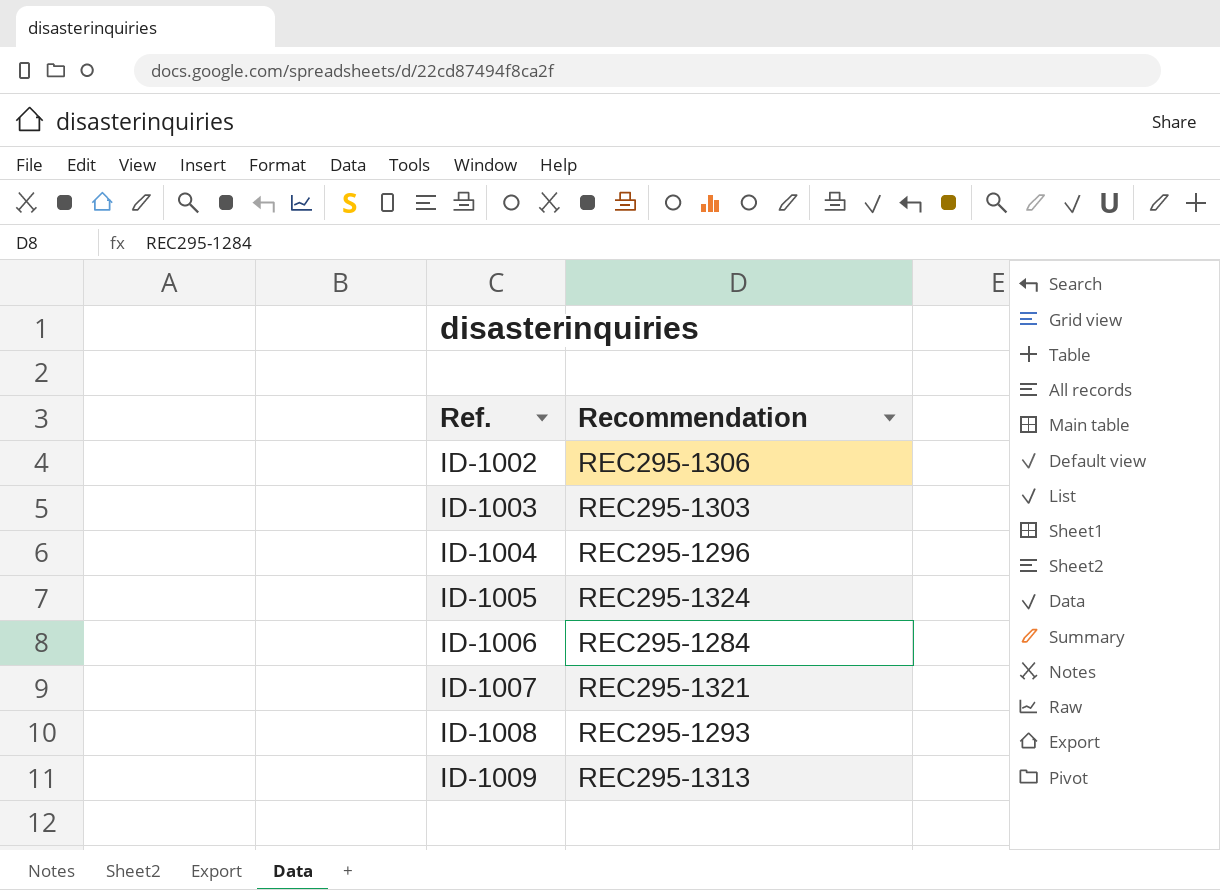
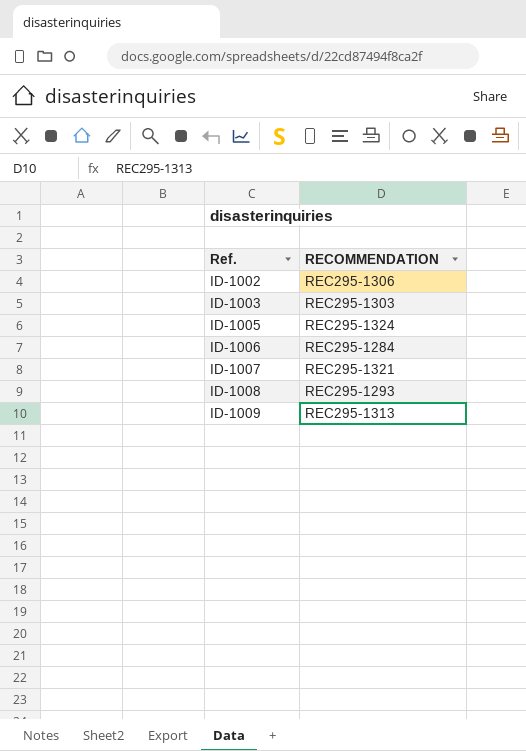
column name: Recommendation -> RECOMMENDATION
row ID-1004: REC295-1296 -> none

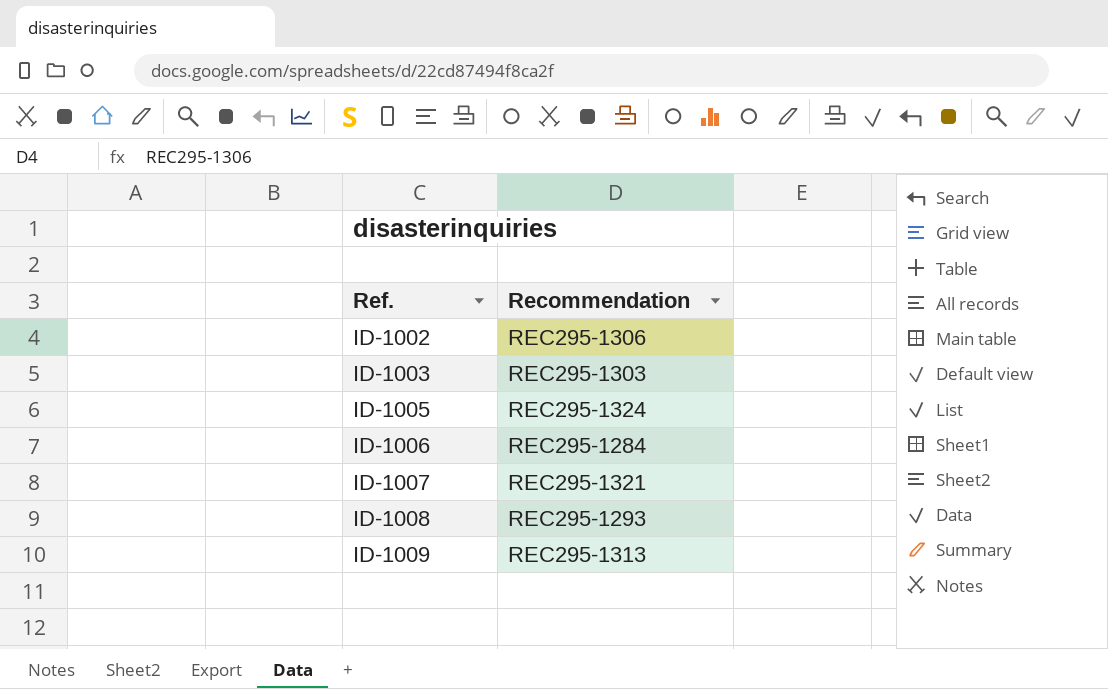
column name: RECOMMENDATION -> Recommendation

